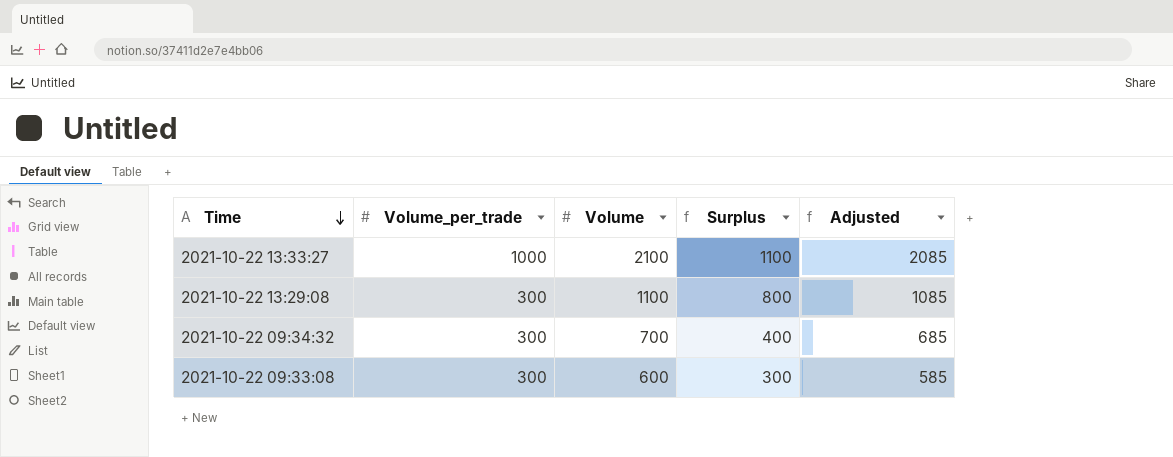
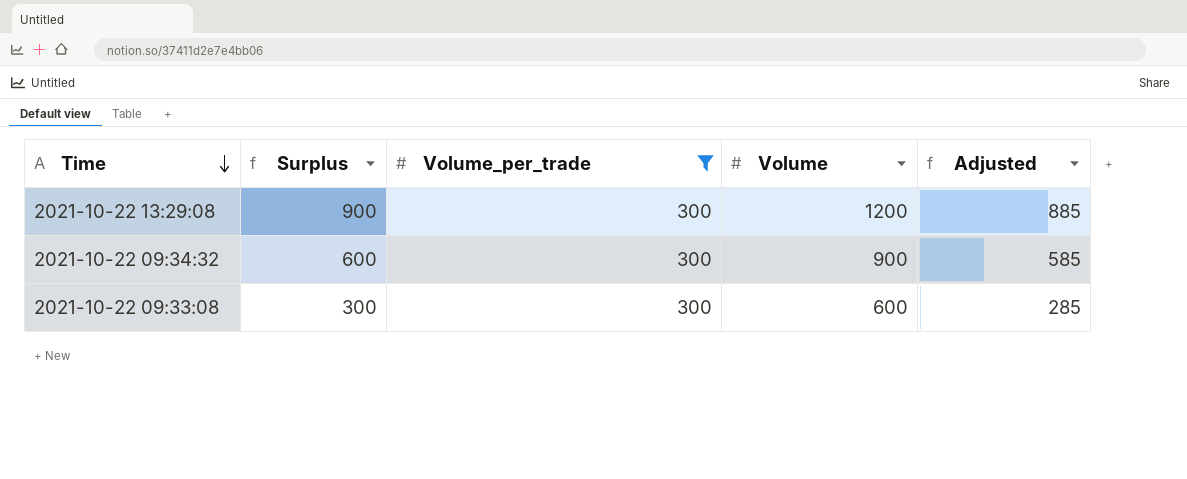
filter: none -> Volume_per_trade = 300
column Surplus | position: 4 -> 2
column Adjusted | formula: [Volume] - 15 -> [Surplus] - 15
2021-10-22 13:29:08 | Surplus: 800 -> 900
2021-10-22 13:29:08 | Volume: 1100 -> 1200
2021-10-22 09:34:32 | Surplus: 400 -> 600
2021-10-22 09:34:32 | Volume: 700 -> 900

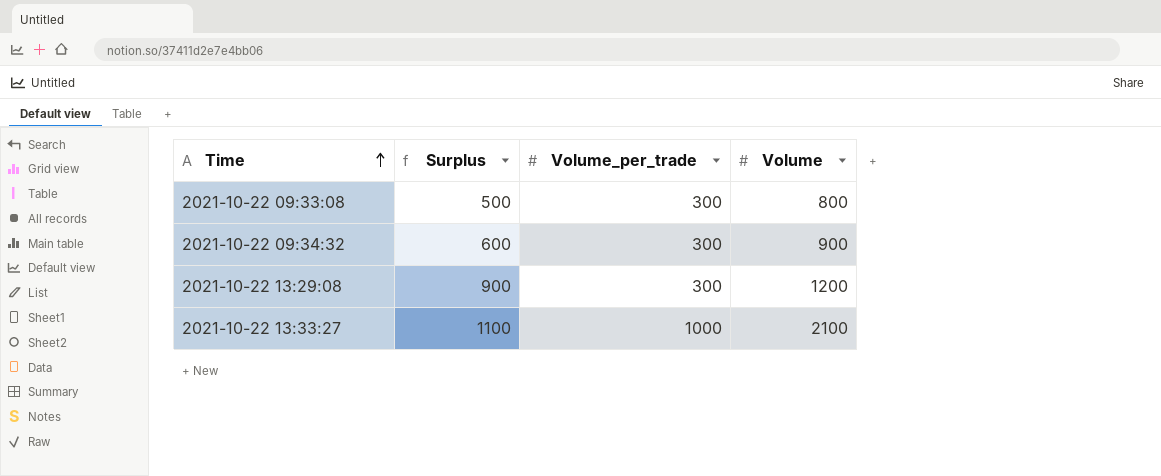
filter: Volume_per_trade = 300 -> none
row order: Time descending -> Time ascending
column Adjusted | formula: [Surplus] - 15 -> none
2021-10-22 09:33:08 | Surplus: 300 -> 500
2021-10-22 09:33:08 | Volume: 600 -> 800

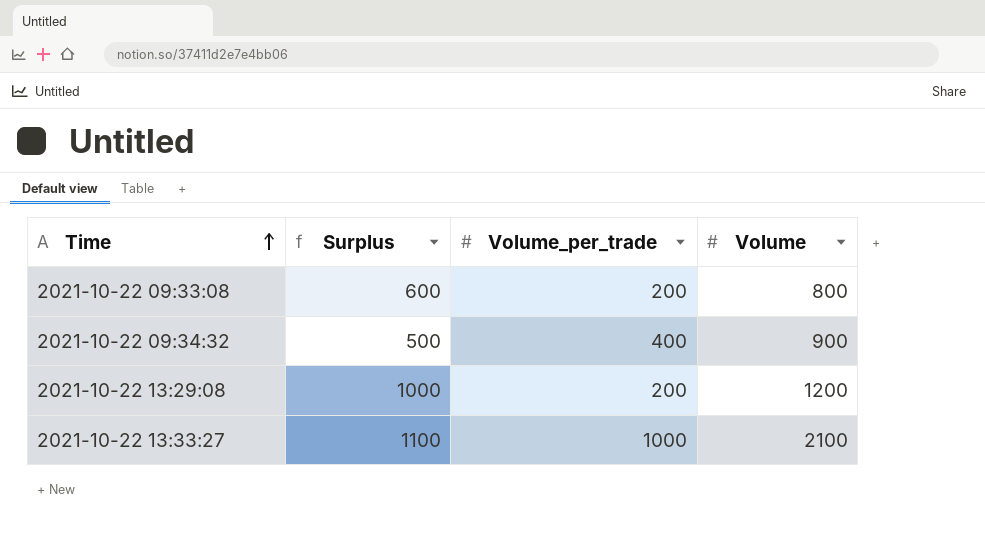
2021-10-22 09:33:08 | Surplus: 500 -> 600
2021-10-22 09:33:08 | Volume_per_trade: 300 -> 200
2021-10-22 09:34:32 | Surplus: 600 -> 500
2021-10-22 09:34:32 | Volume_per_trade: 300 -> 400
2021-10-22 13:29:08 | Surplus: 900 -> 1000
2021-10-22 13:29:08 | Volume_per_trade: 300 -> 200

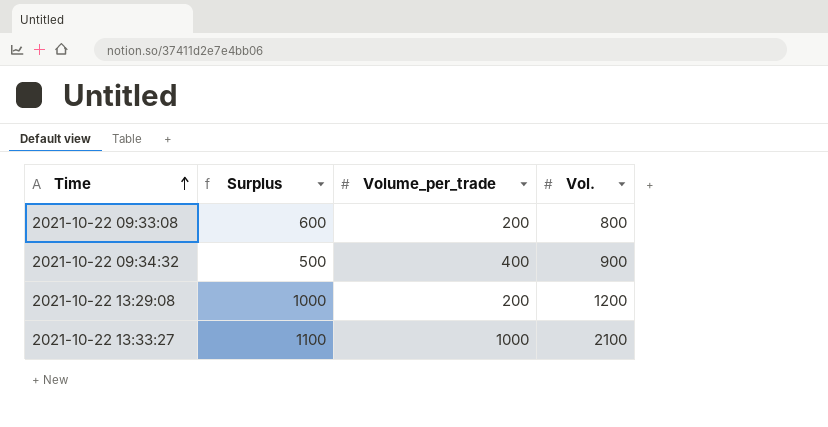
column name: Volume -> Vol.

